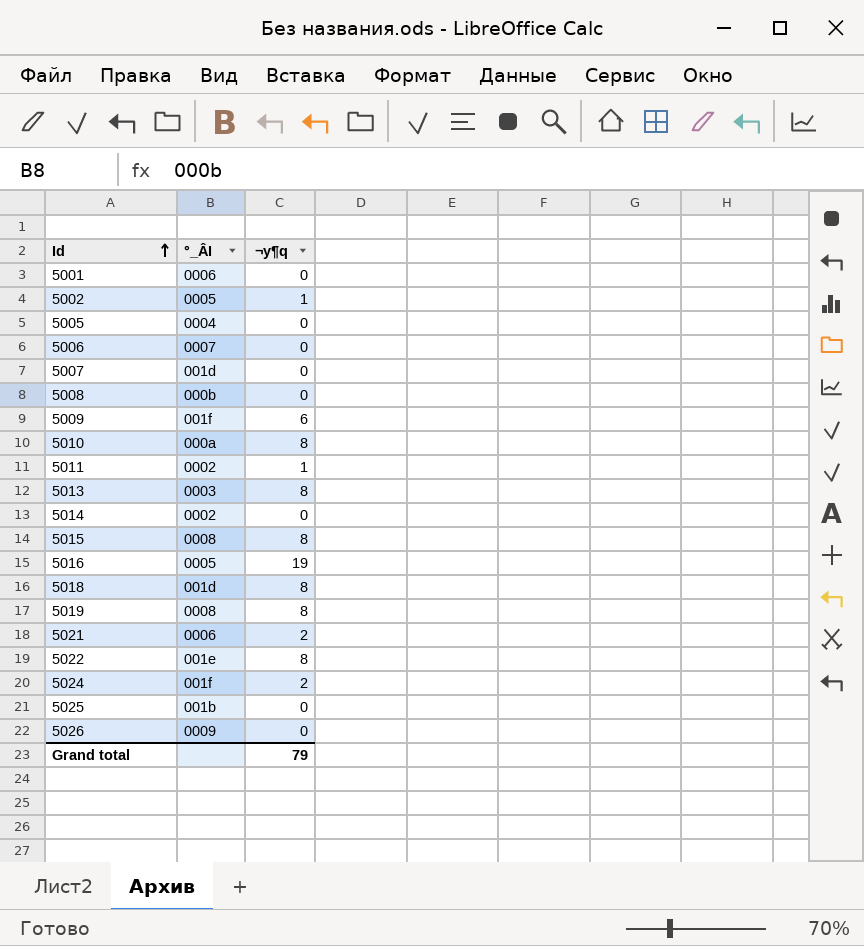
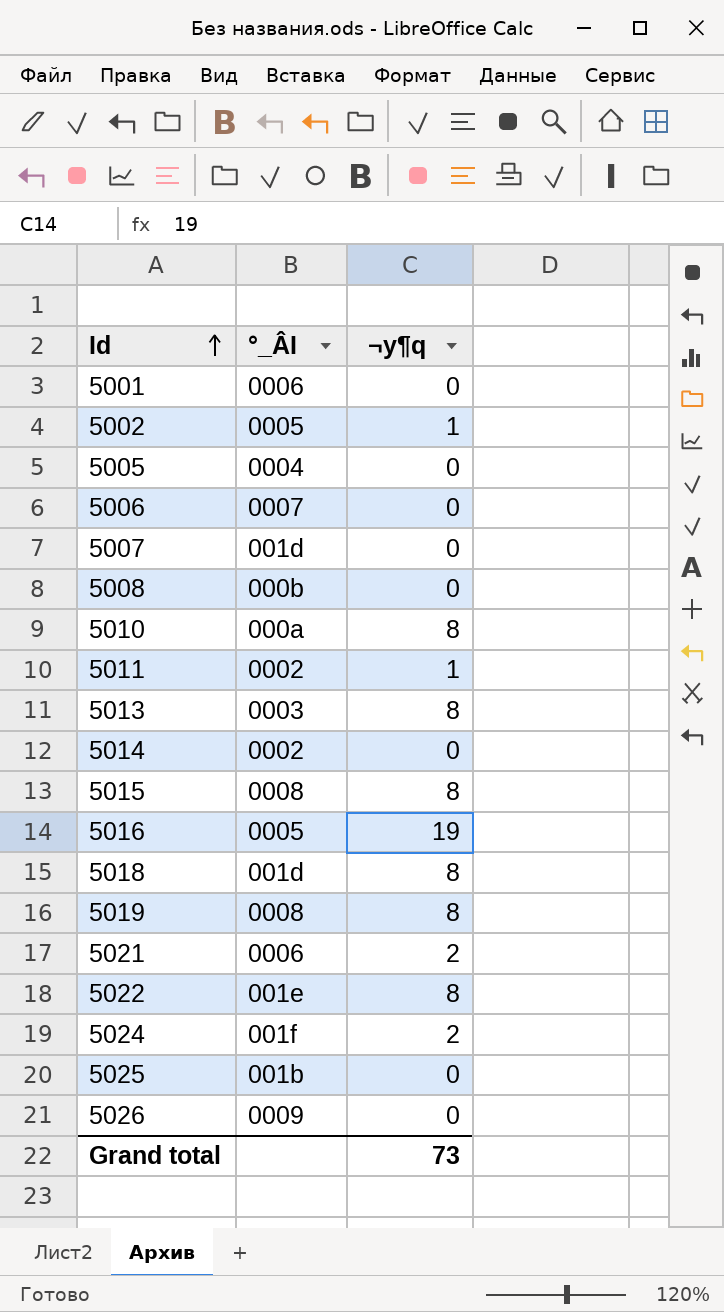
row 5009: 001f | 6 -> none
Grand total | ¬y¶q: 79 -> 73

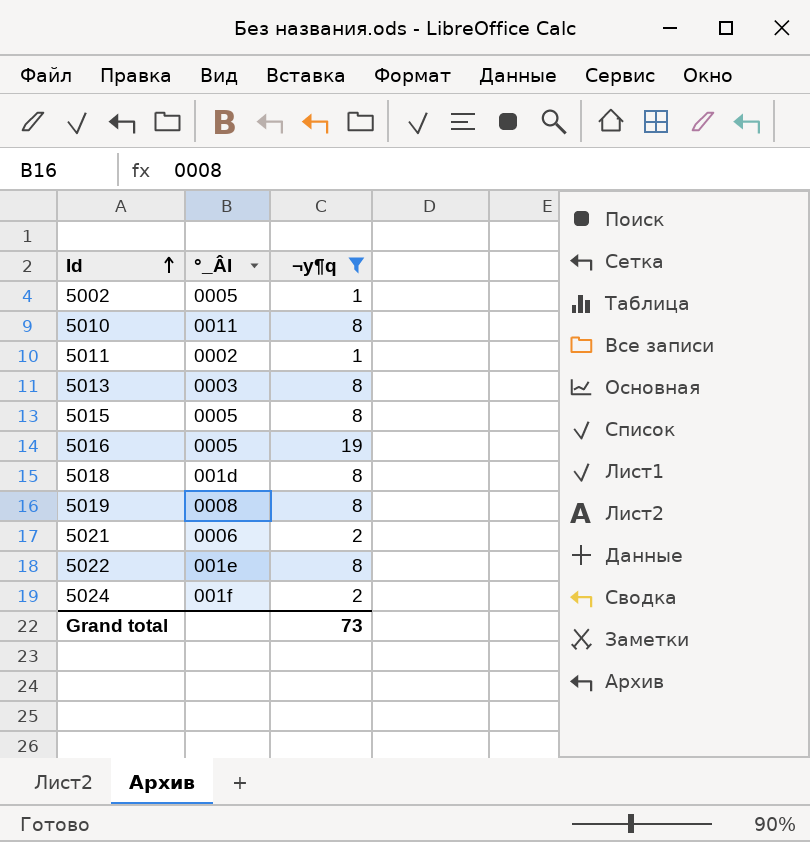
filter: none -> ¬y¶q != 0
5010 | °_ÂI: 000a -> 0011
5015 | °_ÂI: 0008 -> 0005

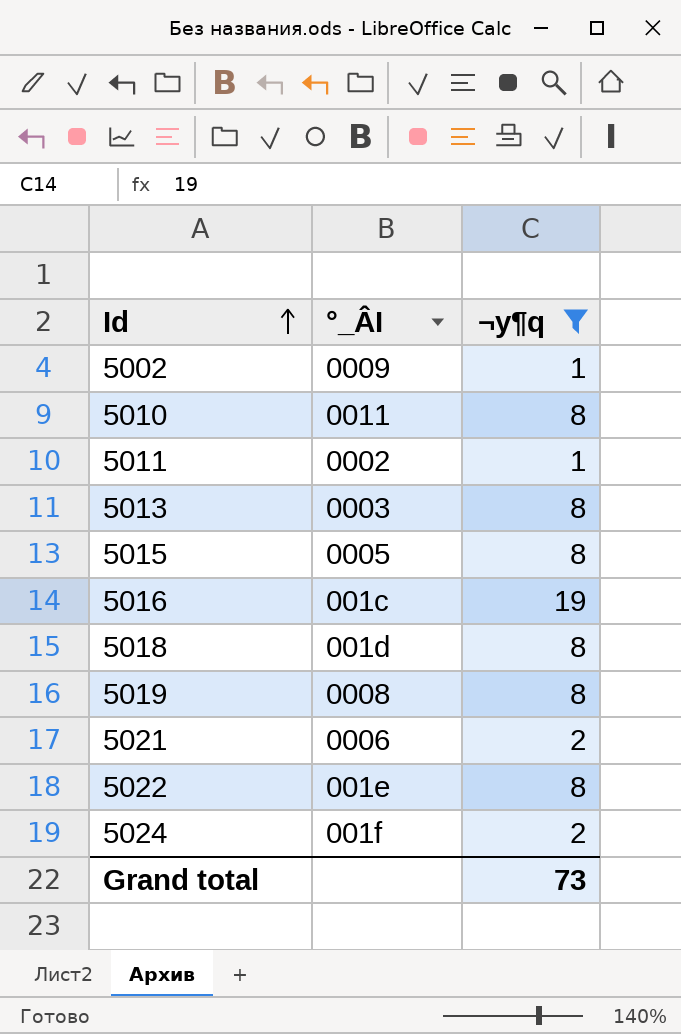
5002 | °_ÂI: 0005 -> 0009
5016 | °_ÂI: 0005 -> 001c

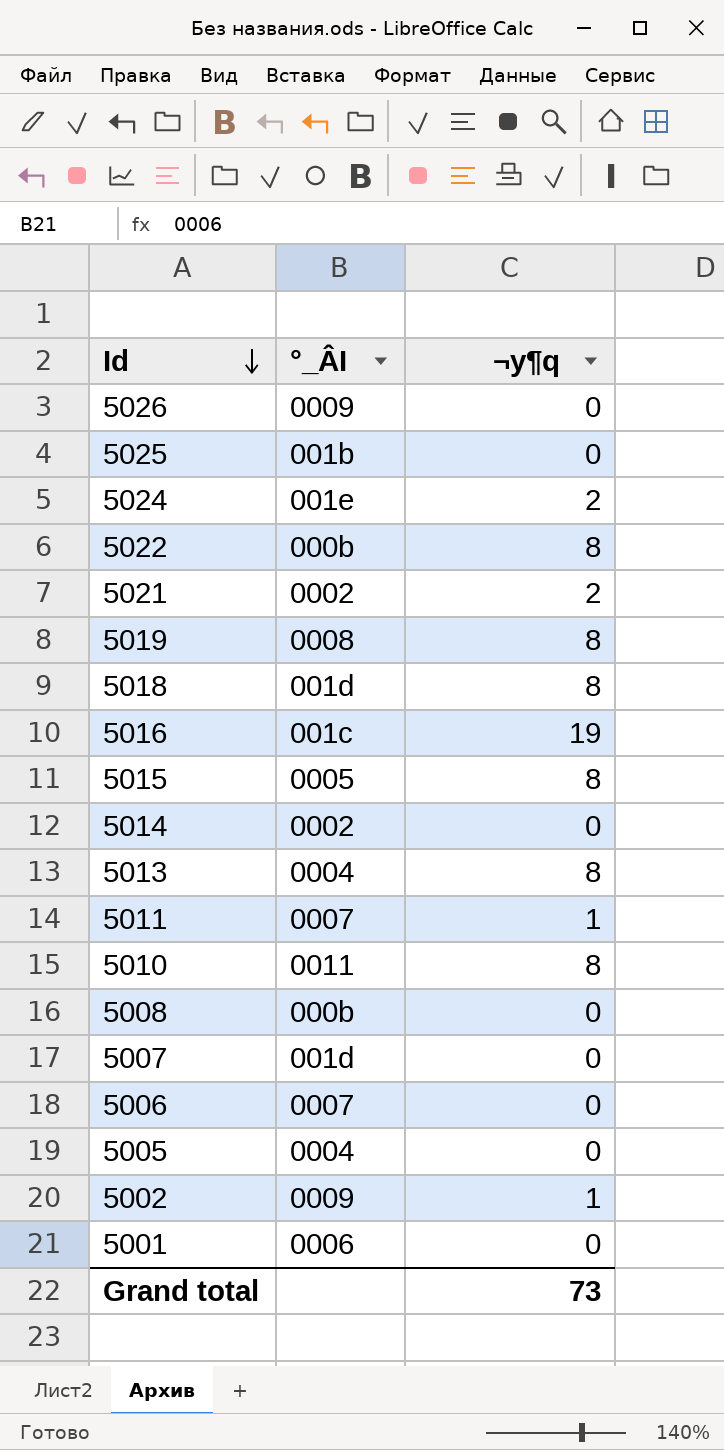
filter: ¬y¶q != 0 -> none
row order: Id ascending -> Id descending
5024 | °_ÂI: 001f -> 001e
5022 | °_ÂI: 001e -> 000b
5021 | °_ÂI: 0006 -> 0002
5013 | °_ÂI: 0003 -> 0004
5011 | °_ÂI: 0002 -> 0007

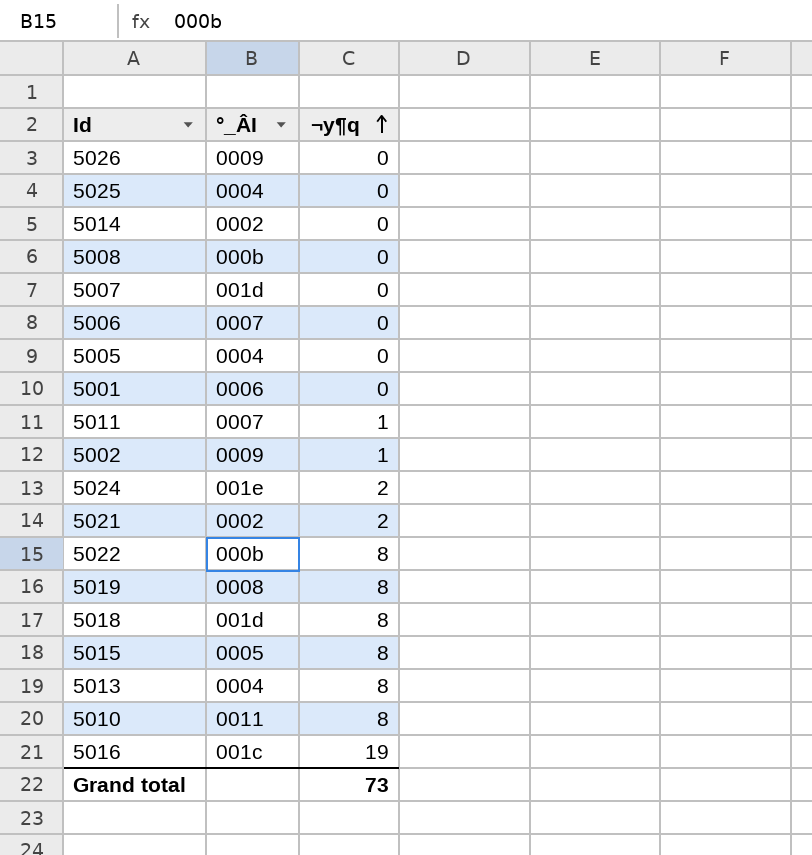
row order: Id descending -> ¬y¶q ascending
5025 | °_ÂI: 001b -> 0004

